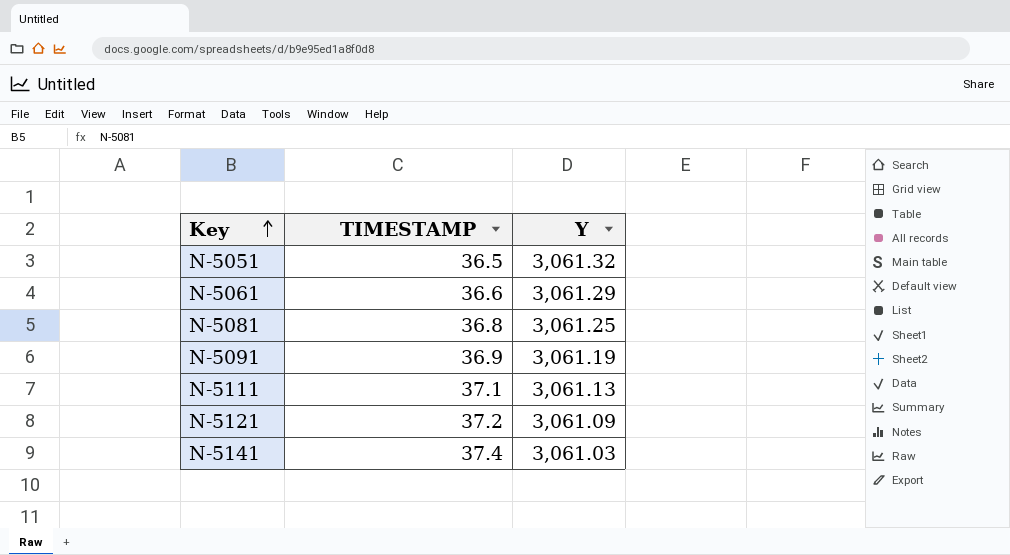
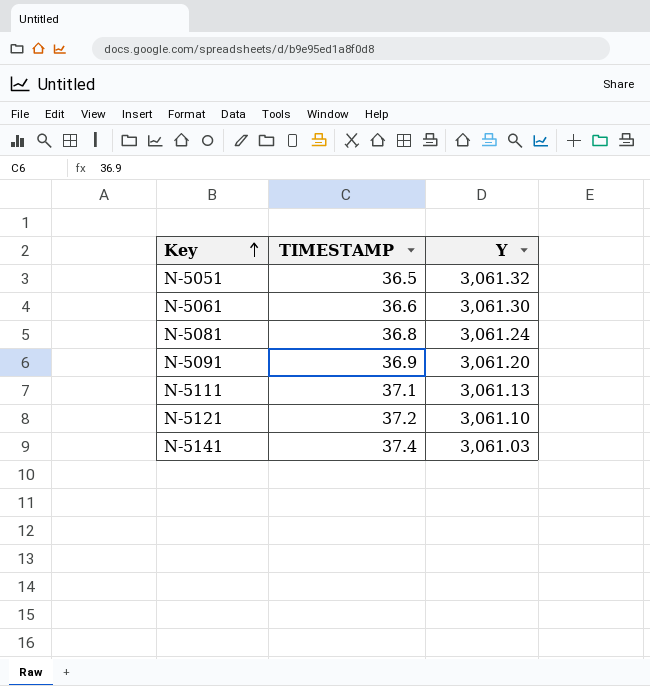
N-5061 | Y: 3,061.29 -> 3,061.30
N-5081 | Y: 3,061.25 -> 3,061.24
N-5091 | Y: 3,061.19 -> 3,061.20
N-5121 | Y: 3,061.09 -> 3,061.10

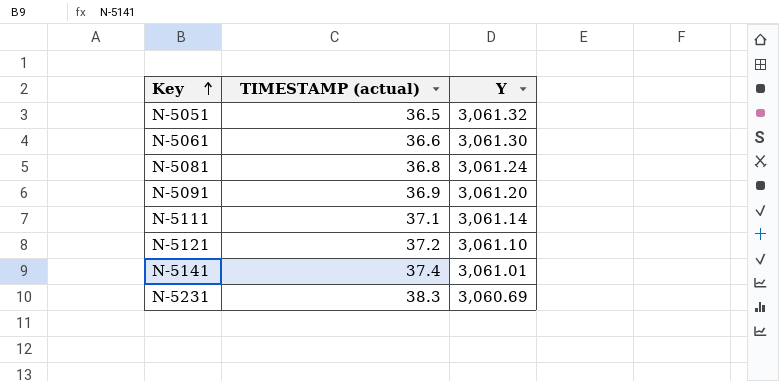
column name: TIMESTAMP -> TIMESTAMP (actual)
N-5111 | Y: 3,061.13 -> 3,061.14
N-5141 | Y: 3,061.03 -> 3,061.01
row N-5231: none -> 38.3 | 3,060.69

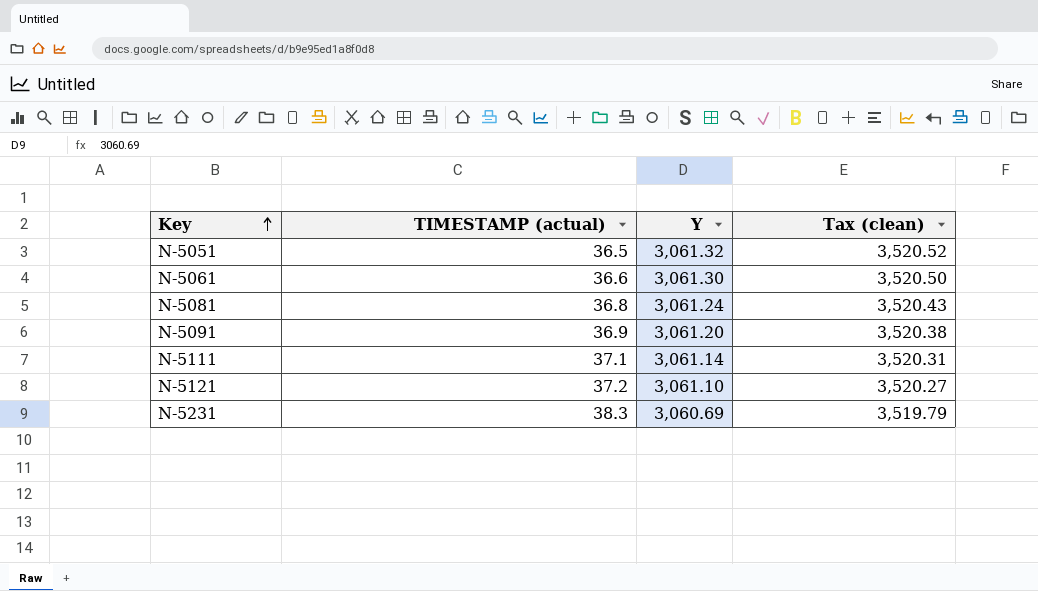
column Tax (clean) | formula: none -> [Y] * 1.15
row N-5141: 37.4 | 3,061.01 -> none

